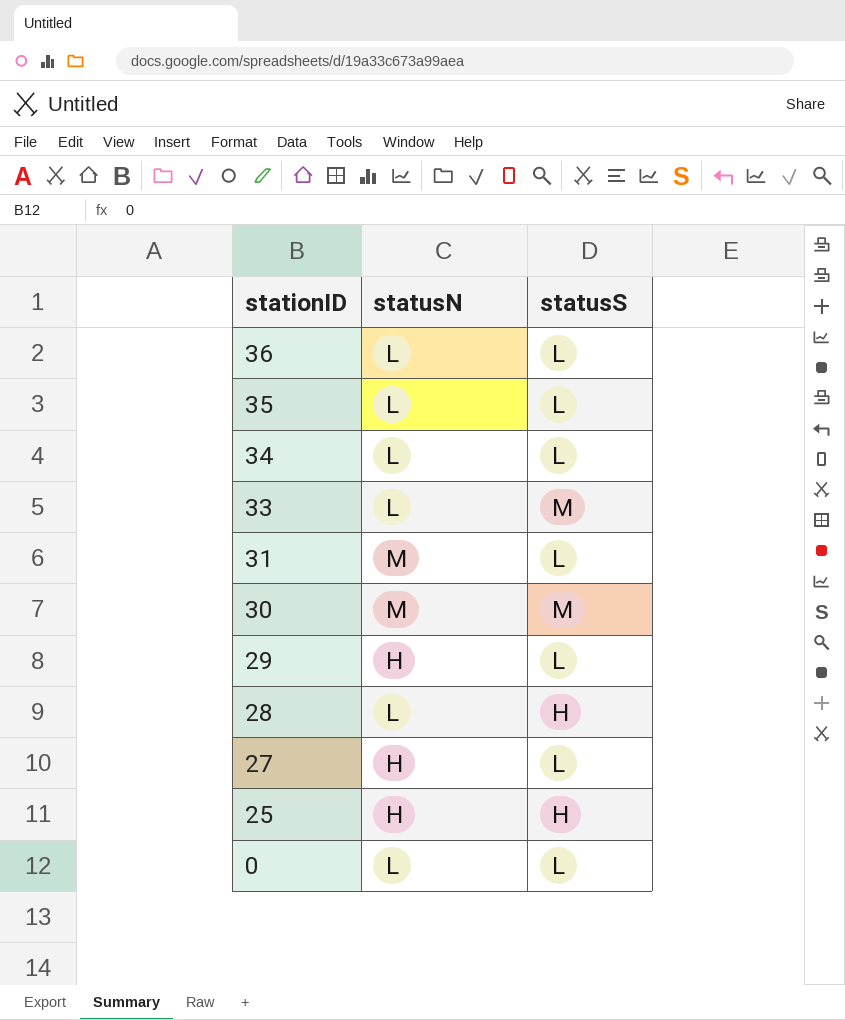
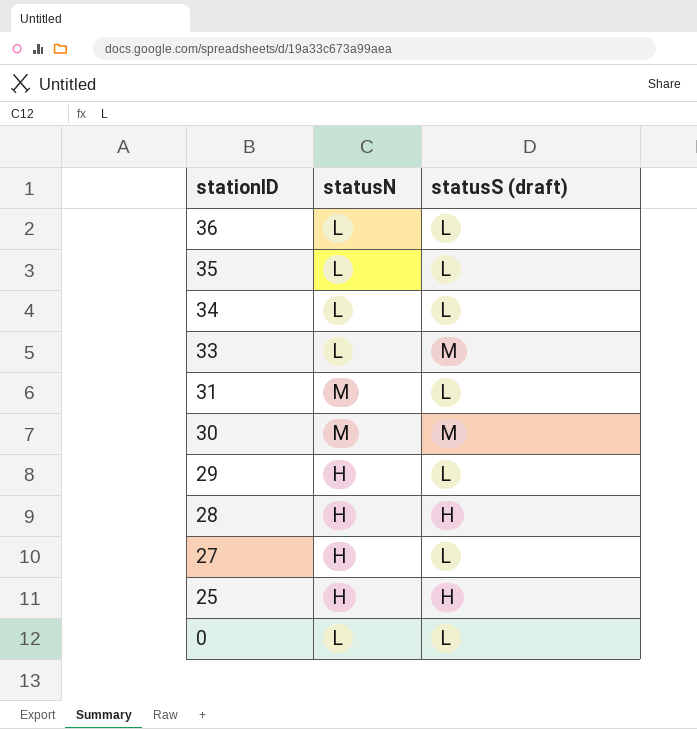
column name: statusS -> statusS (draft)
28 | statusN: L -> H

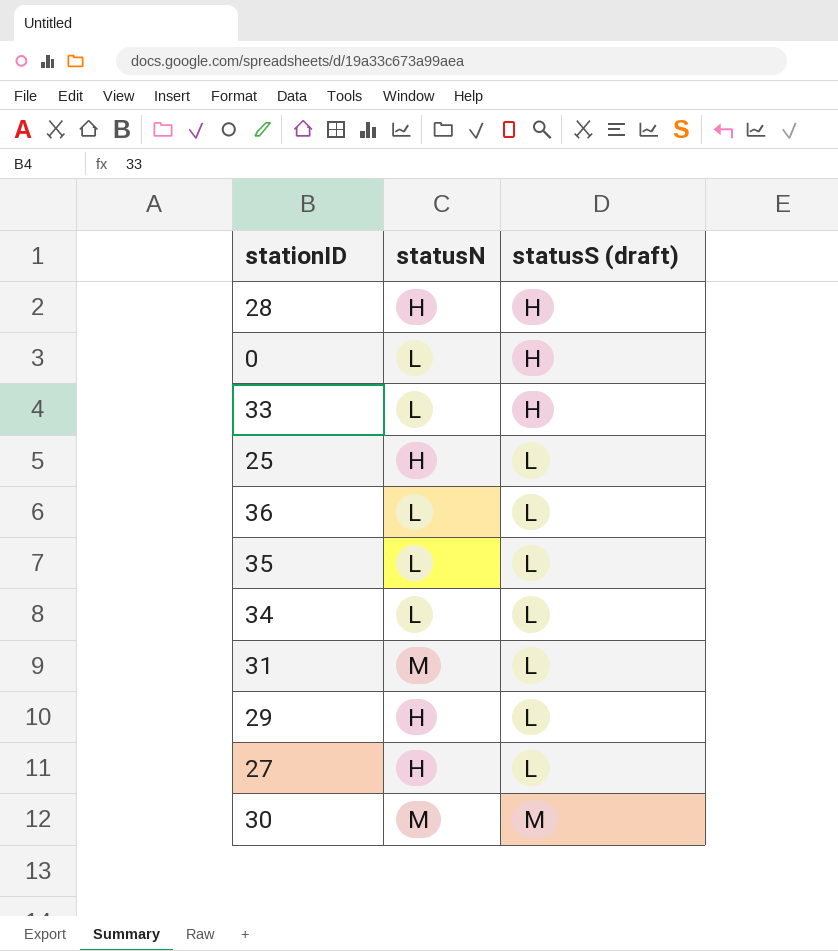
row order: stationID descending -> statusS (draft) ascending
0 | statusS (draft): L -> H
33 | statusS (draft): M -> H
25 | statusS (draft): H -> L

